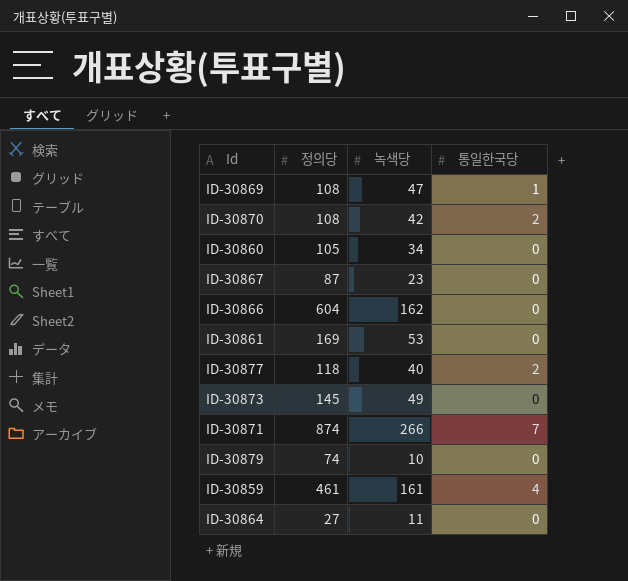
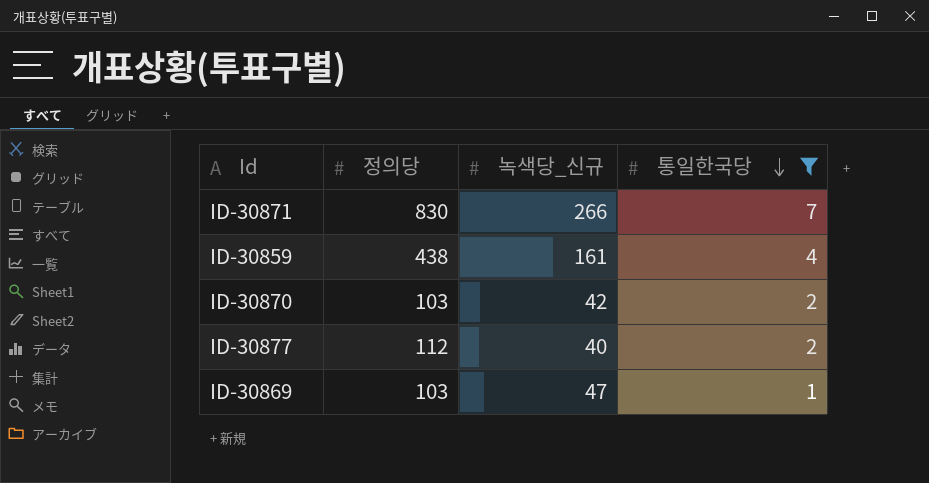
filter: none -> 통일한국당 != 0
row order: none -> 통일한국당 descending
column name: 녹색당 -> 녹색당_신규
ID-30871 | 정의당: 874 -> 830
ID-30859 | 정의당: 461 -> 438
ID-30870 | 정의당: 108 -> 103
ID-30877 | 정의당: 118 -> 112
ID-30869 | 정의당: 108 -> 103

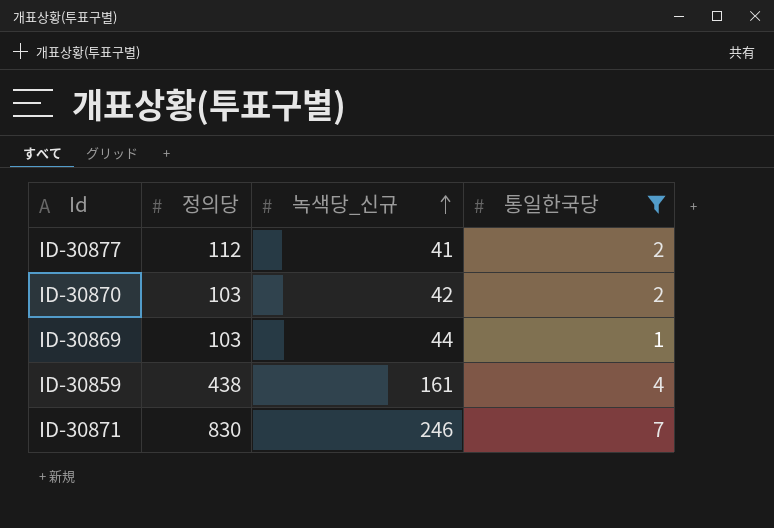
row order: 통일한국당 descending -> 녹색당_신규 ascending
ID-30877 | 녹색당_신규: 40 -> 41
ID-30869 | 녹색당_신규: 47 -> 44
ID-30871 | 녹색당_신규: 266 -> 246

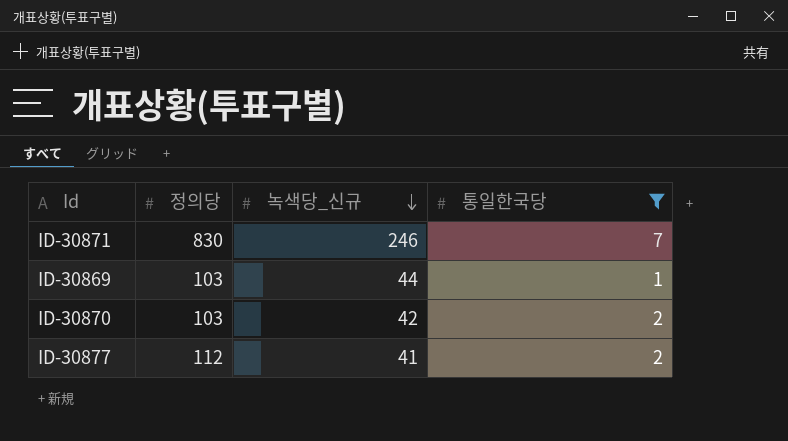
row order: 녹색당_신규 ascending -> 녹색당_신규 descending
row ID-30859: 438 | 161 | 4 -> none

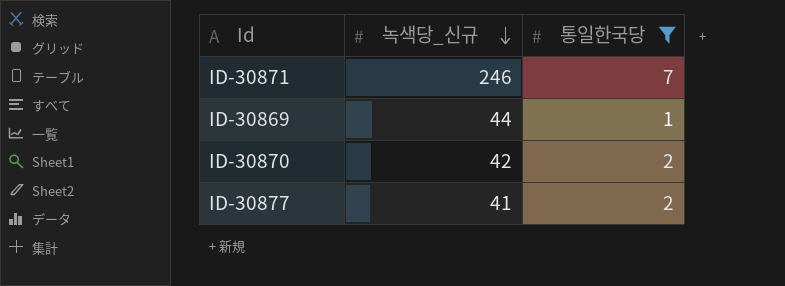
column 정의당 | position: 2 -> none

